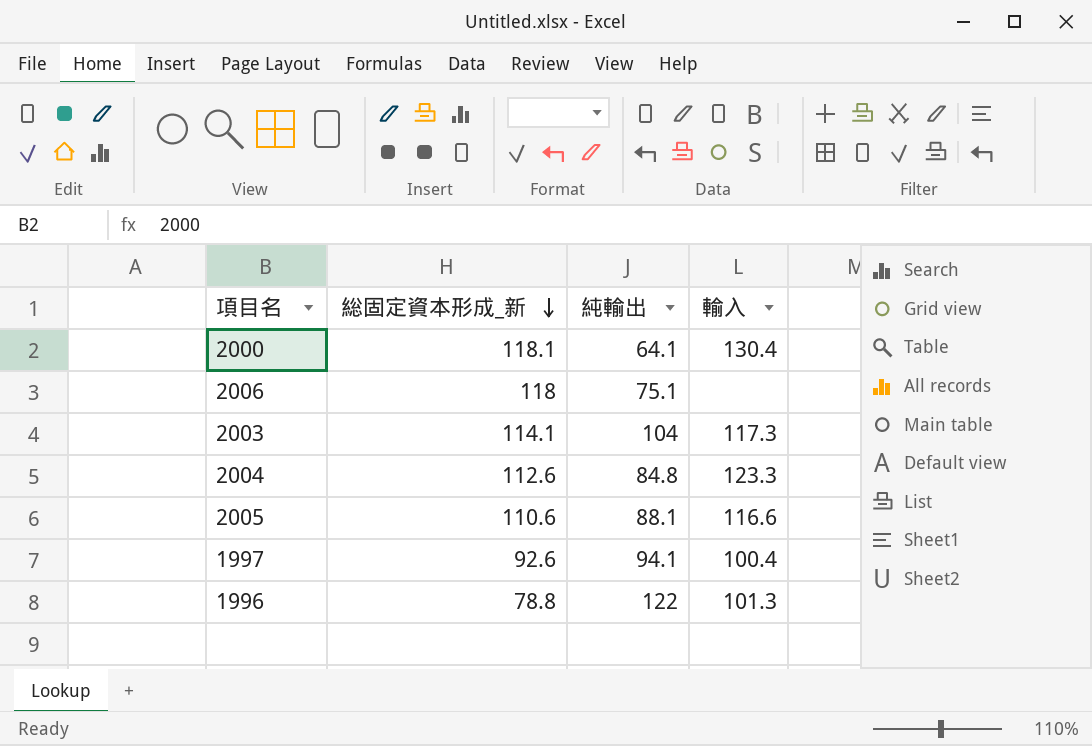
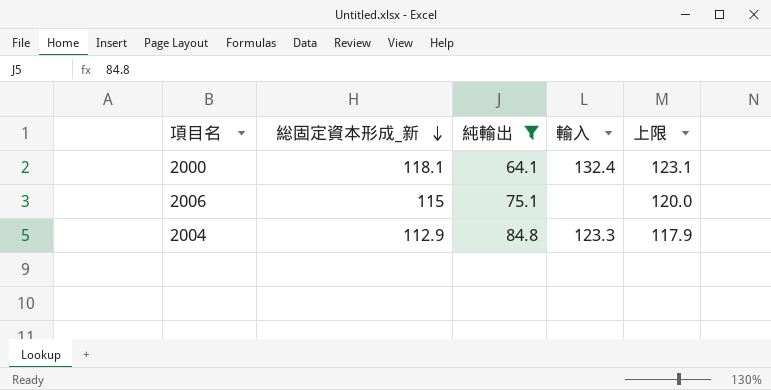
filter: none -> 純輸出 <= 84.8
column 上限 | formula: none -> [総固定資本形成_新] + 5
2000 | 輸入: 130.4 -> 132.4
2006 | 総固定資本形成_新: 118 -> 115
2004 | 総固定資本形成_新: 112.6 -> 112.9

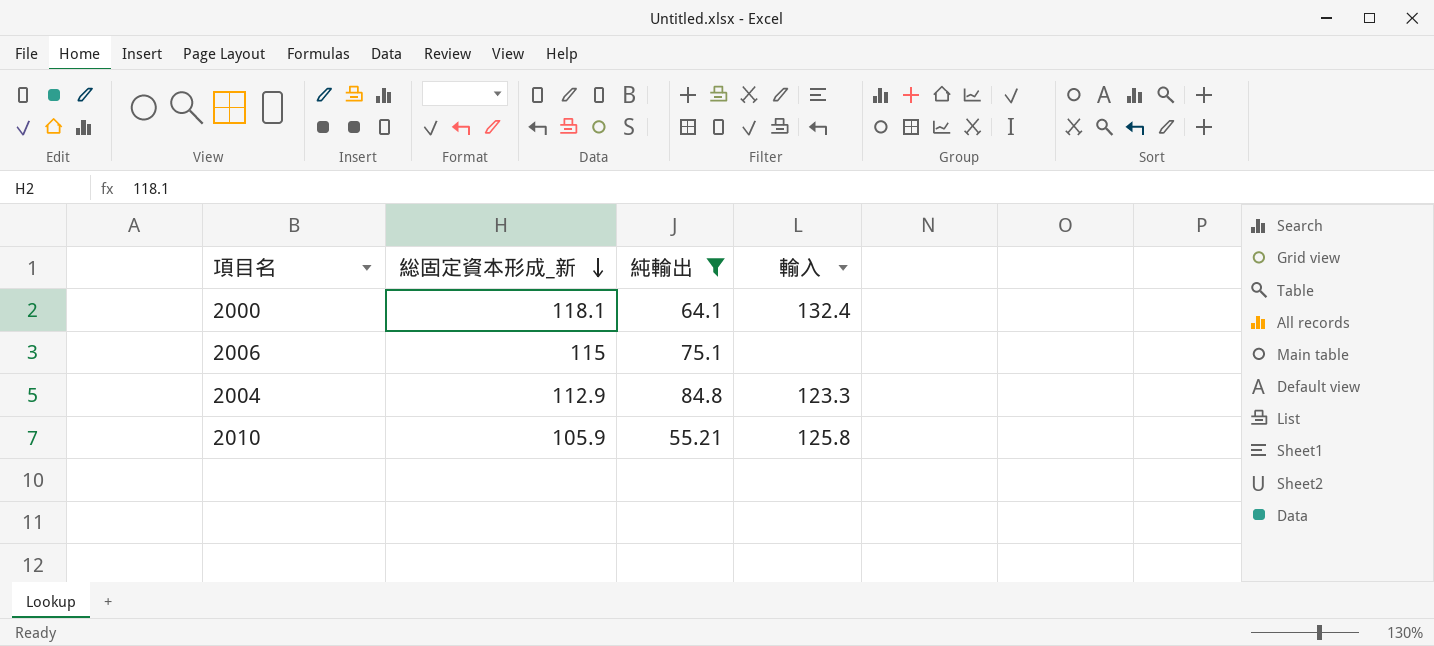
column 上限 | formula: [総固定資本形成_新] + 5 -> none
row 2010: none -> 105.9 | 55.21 | 125.8

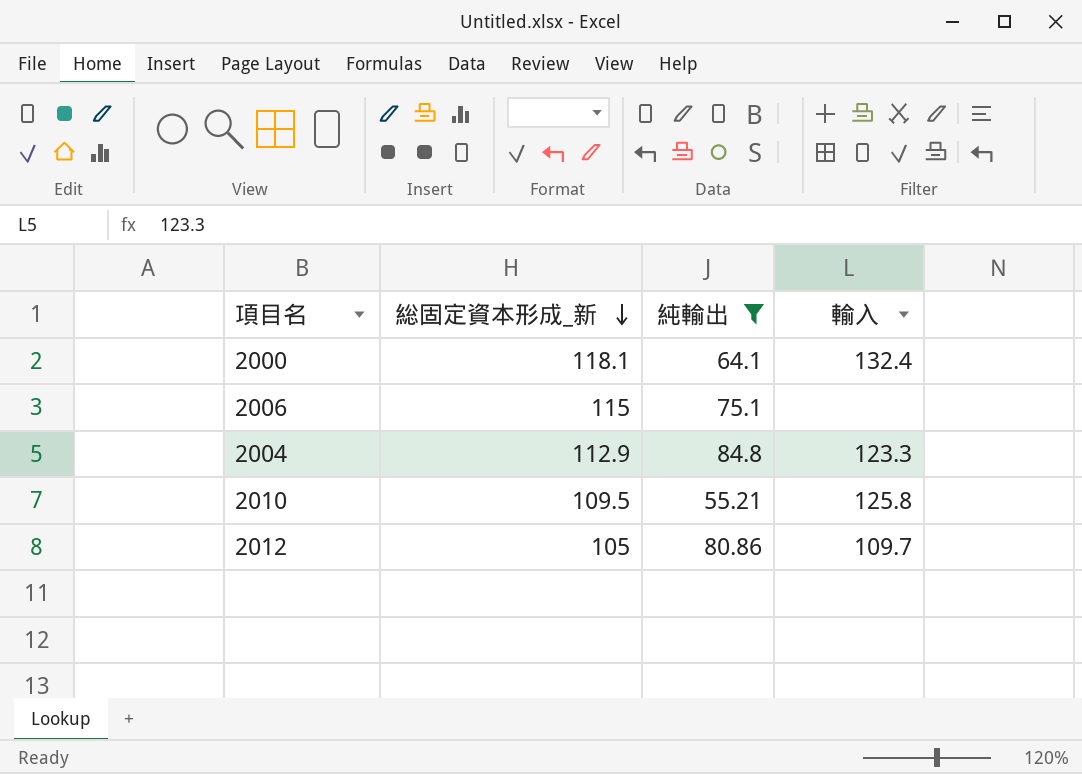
2010 | 総固定資本形成_新: 105.9 -> 109.5
row 2012: none -> 105 | 80.86 | 109.7

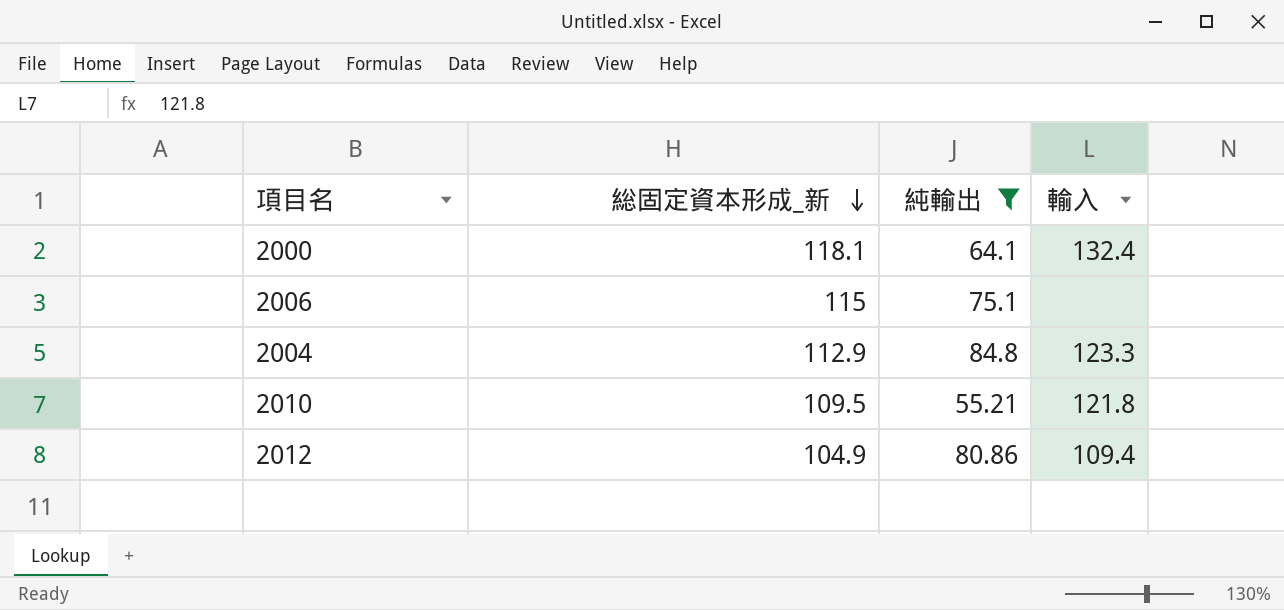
2010 | 輸入: 125.8 -> 121.8
2012 | 総固定資本形成_新: 105 -> 104.9
2012 | 輸入: 109.7 -> 109.4

